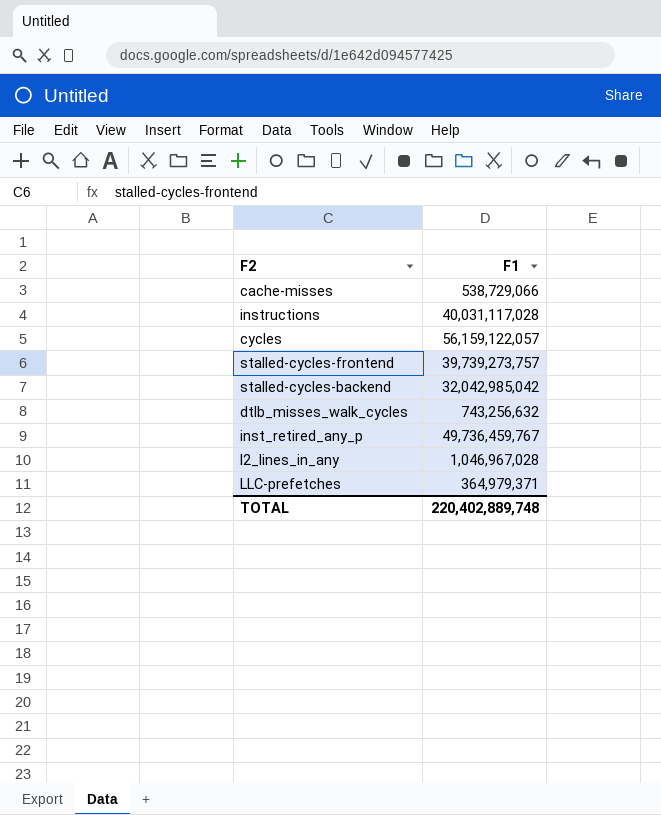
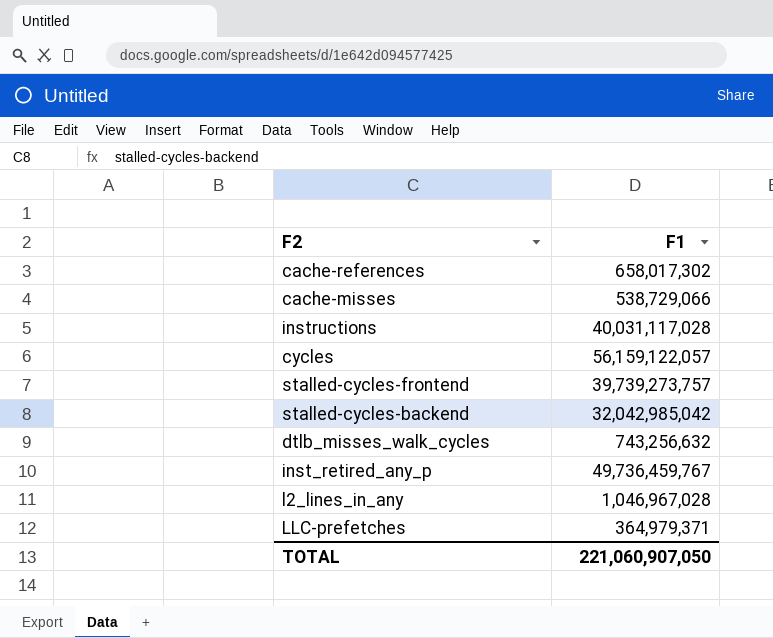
row cache-references: none -> 658,017,302
TOTAL | F1: 220,402,889,748 -> 221,060,907,050

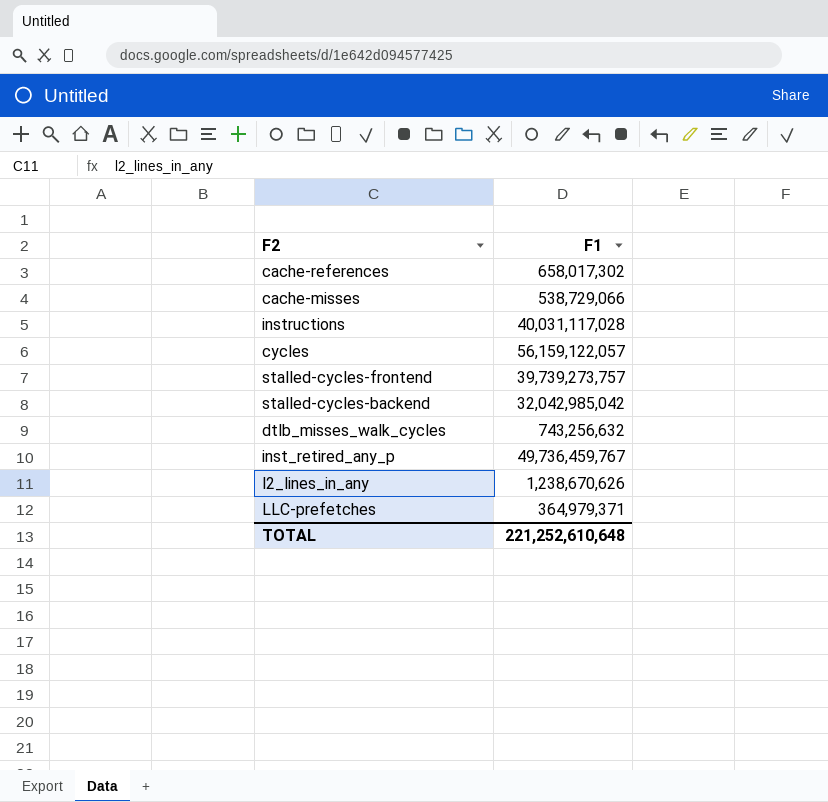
l2_lines_in_any | F1: 1,046,967,028 -> 1,238,670,626
TOTAL | F1: 221,060,907,050 -> 221,252,610,648

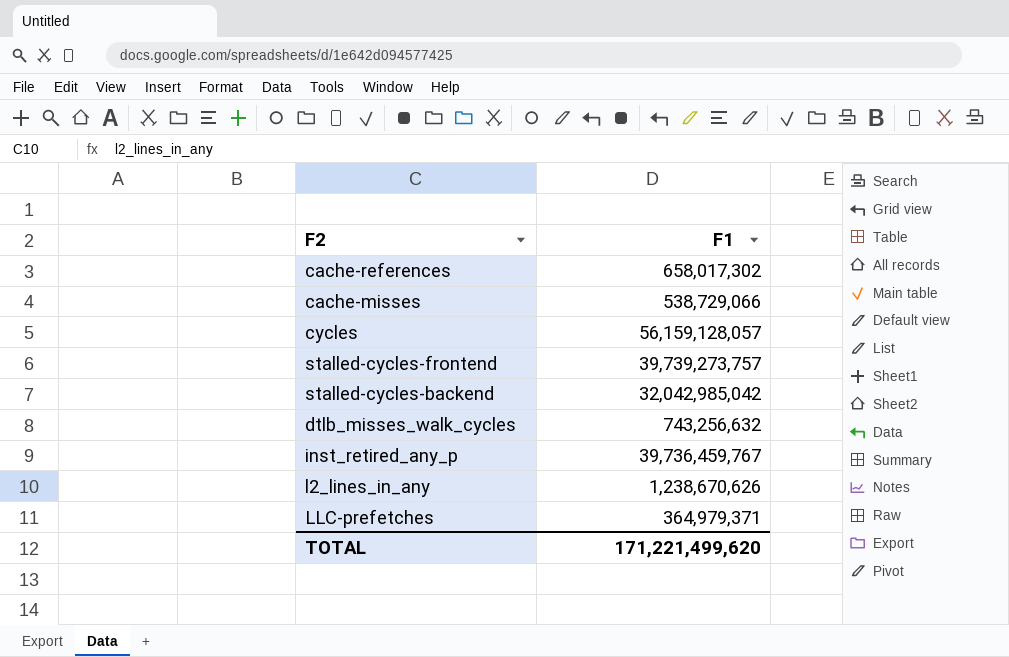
row instructions: 40,031,117,028 -> none
cycles | F1: 56,159,122,057 -> 56,159,128,057
inst_retired_any_p | F1: 49,736,459,767 -> 39,736,459,767
TOTAL | F1: 221,252,610,648 -> 171,221,499,620

